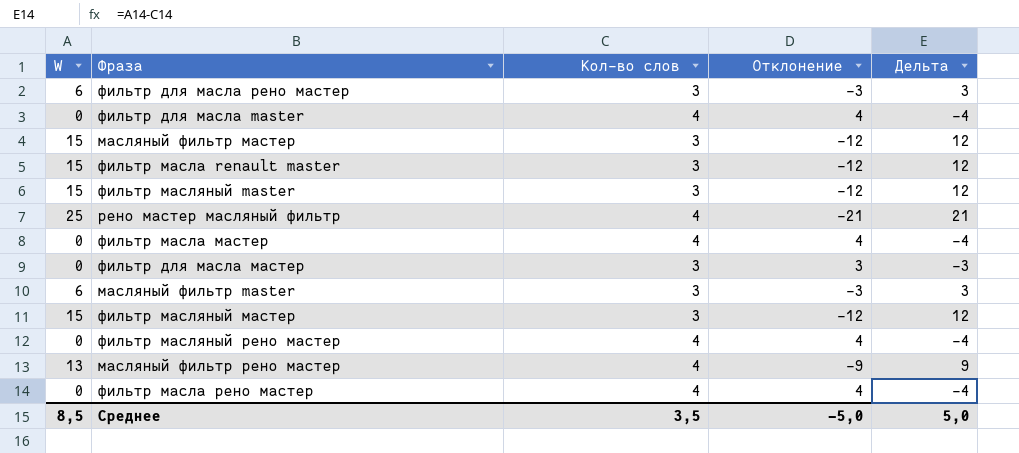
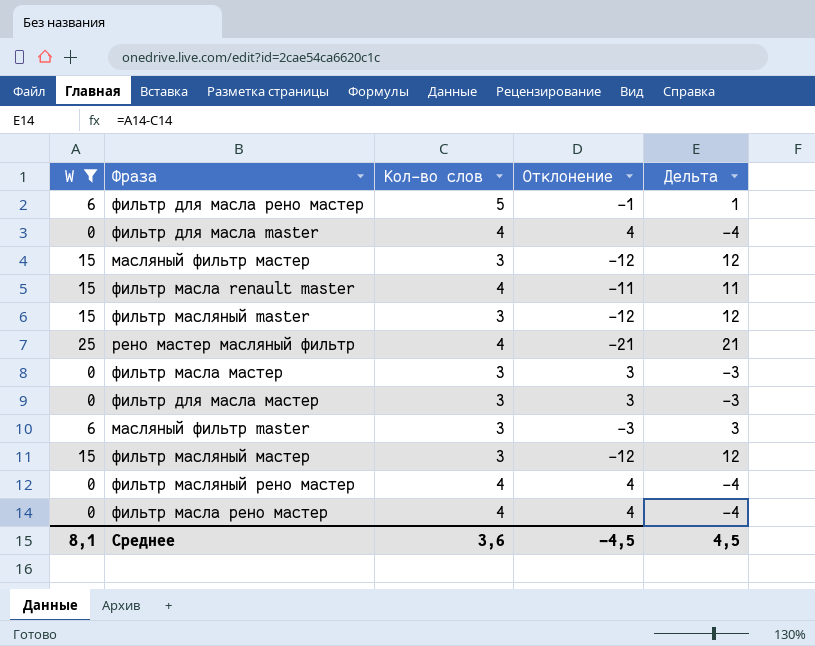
filter: none -> W != 13
фильтр для масла рено мастер | Кол-во слов: 3 -> 5
фильтр для масла рено мастер | Отклонение: -3 -> -1
фильтр для масла рено мастер | Дельта: 3 -> 1
фильтр масла renault master | Кол-во слов: 3 -> 4
фильтр масла renault master | Отклонение: -12 -> -11
фильтр масла renault master | Дельта: 12 -> 11
фильтр масла мастер | Кол-во слов: 4 -> 3
фильтр масла мастер | Отклонение: 4 -> 3
фильтр масла мастер | Дельта: -4 -> -3
Среднее | W: 8,5 -> 8,1
Среднее | Кол-во слов: 3,5 -> 3,6
Среднее | Отклонение: -5,0 -> -4,5
Среднее | Дельта: 5,0 -> 4,5

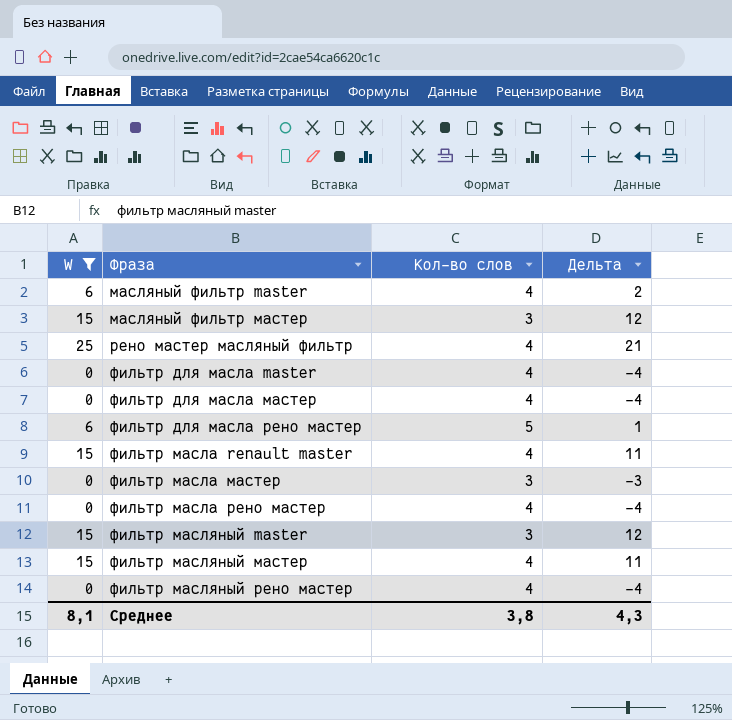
row order: none -> Фраза ascending
column Отклонение | formula: [Кол-во слов] - [W] -> none
масляный фильтр master | Кол-во слов: 3 -> 4
масляный фильтр master | Дельта: 3 -> 2
фильтр для масла мастер | Кол-во слов: 3 -> 4
фильтр для масла мастер | Дельта: -3 -> -4
фильтр масляный мастер | Кол-во слов: 3 -> 4
фильтр масляный мастер | Дельта: 12 -> 11
Среднее | Кол-во слов: 3,6 -> 3,8
Среднее | Дельта: 4,5 -> 4,3

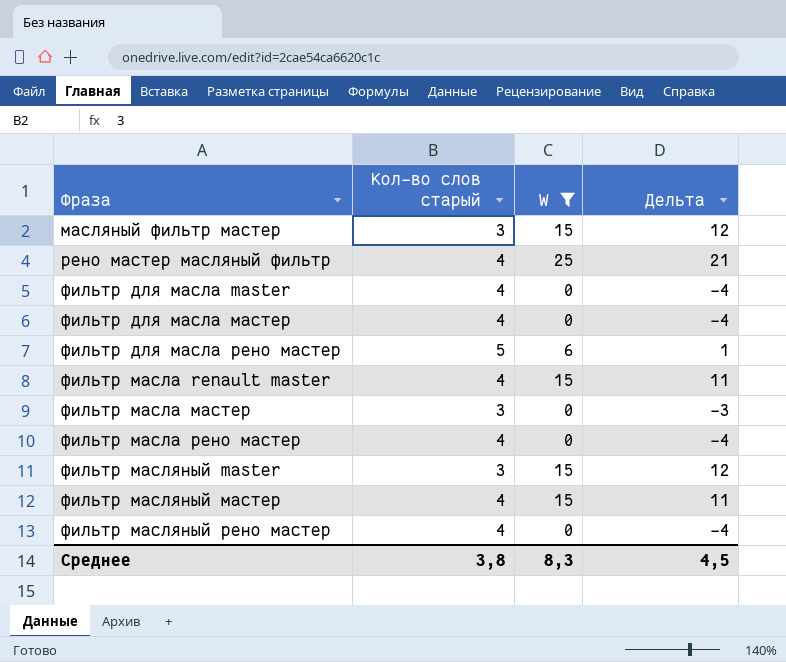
column name: Кол-во слов -> Кол-во слов старый
column W | position: 1 -> 3
row масляный фильтр master: 6 | 4 | 2 -> none
Среднее | W: 8,1 -> 8,3
Среднее | Дельта: 4,3 -> 4,5

